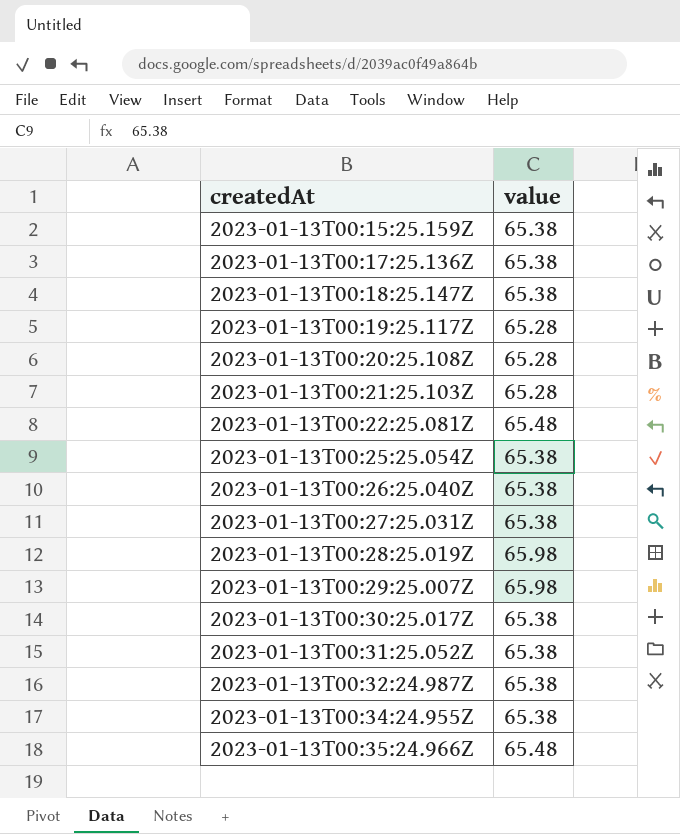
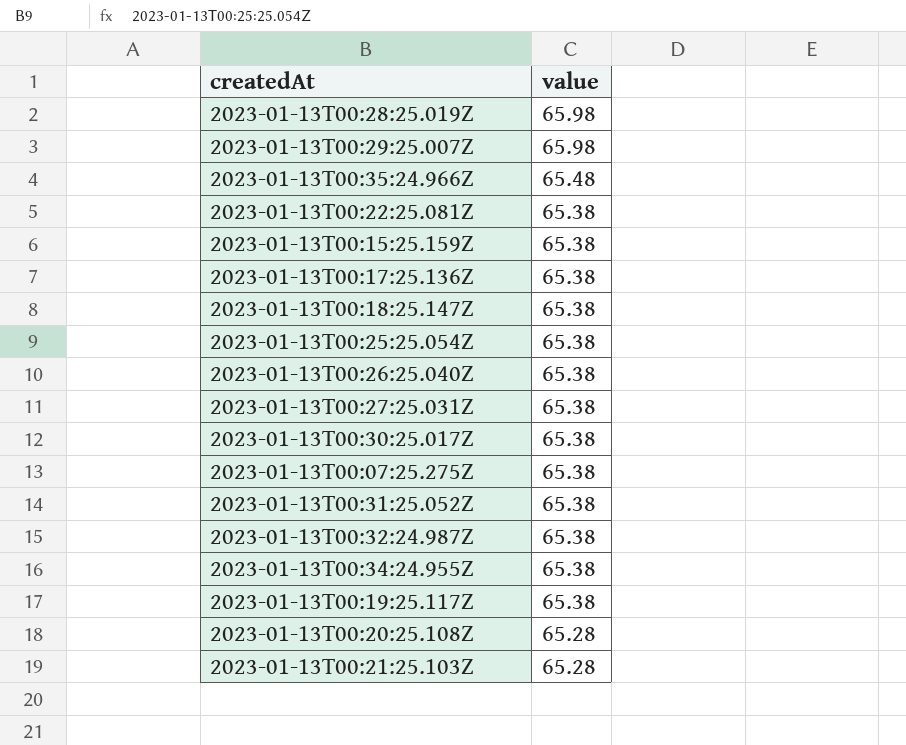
row order: createdAt ascending -> value descending
2023-01-13T00:22:25.081Z | value: 65.48 -> 65.38
row 2023-01-13T00:07:25.275Z: none -> 65.38
2023-01-13T00:19:25.117Z | value: 65.28 -> 65.38

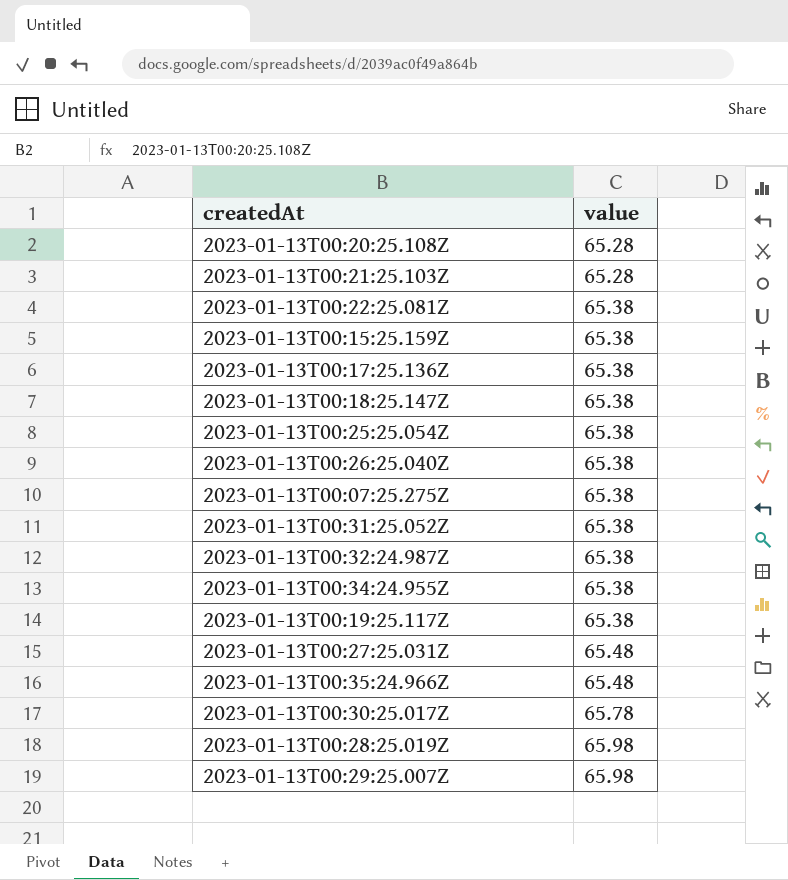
row order: value descending -> value ascending
2023-01-13T00:27:25.031Z | value: 65.38 -> 65.48
2023-01-13T00:30:25.017Z | value: 65.38 -> 65.78

